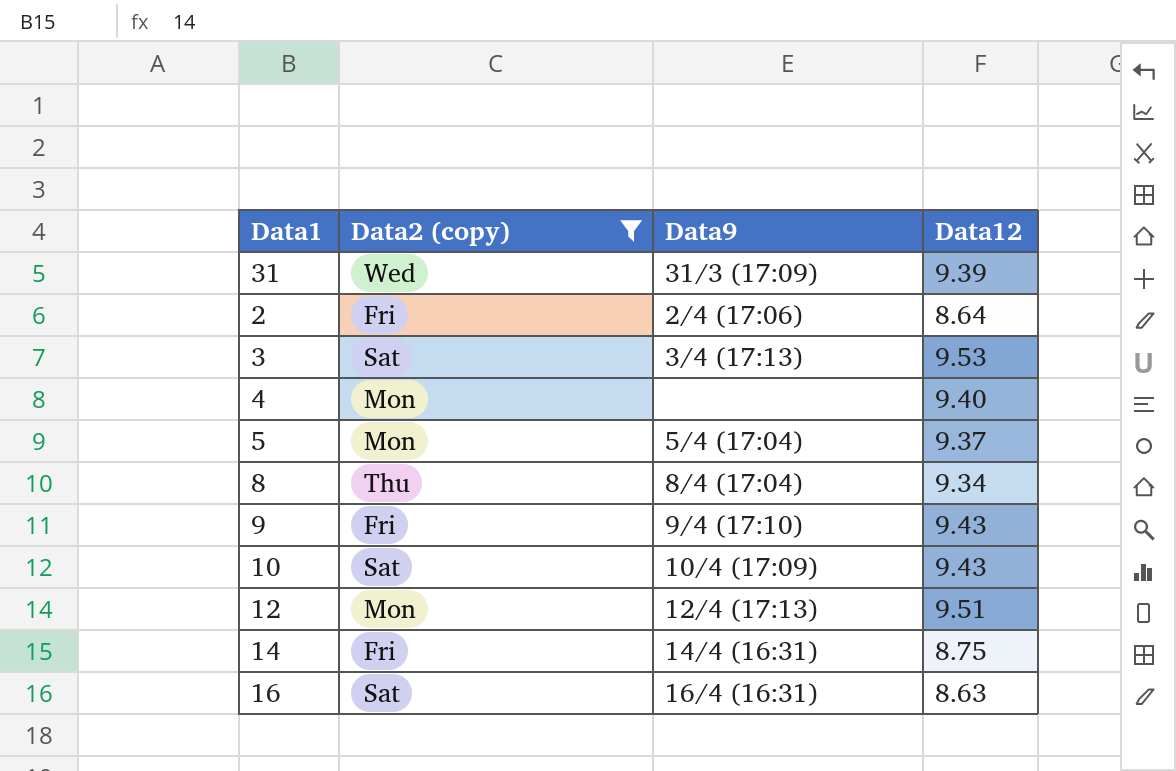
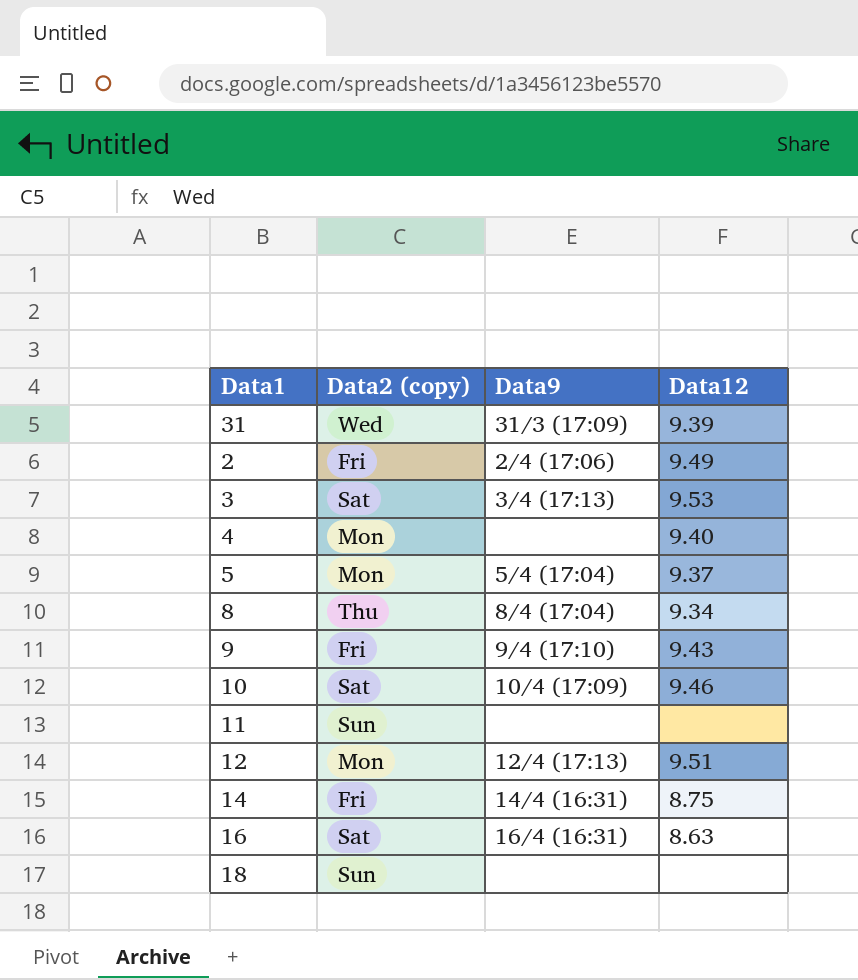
filter: Data2 (copy) != Sun -> none
2 | Data12: 8.64 -> 9.49
10 | Data12: 9.43 -> 9.46

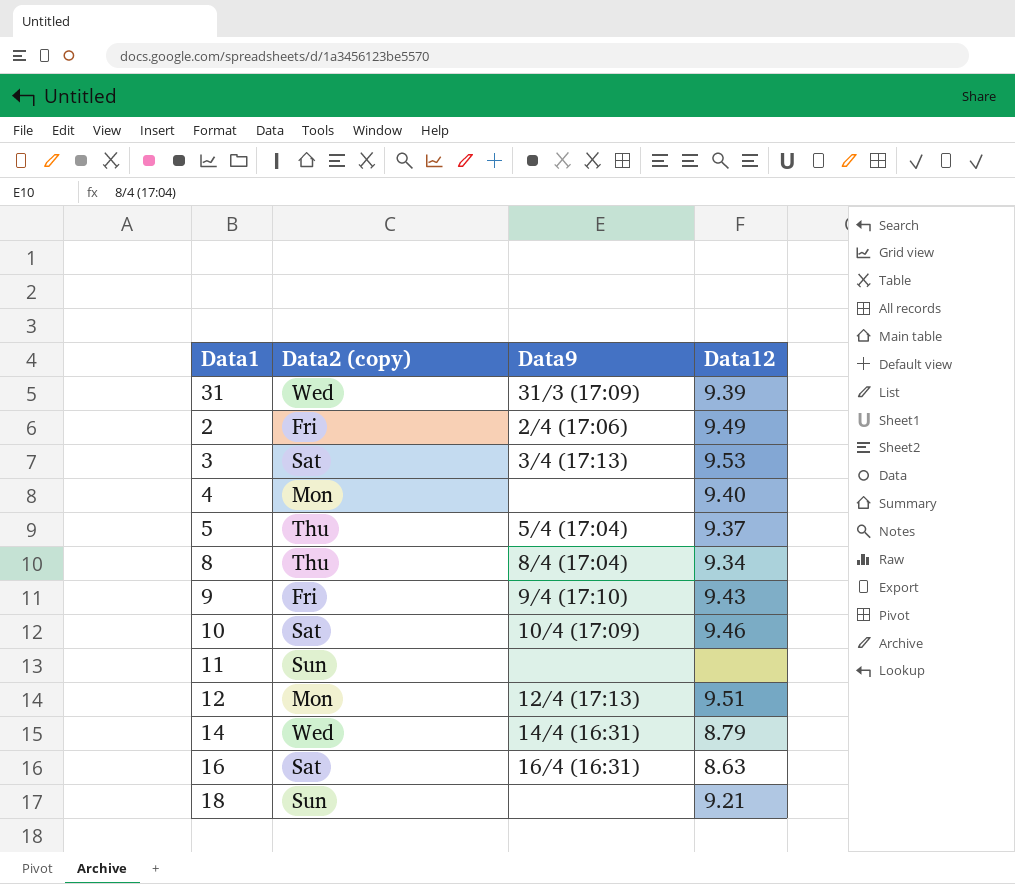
5 | Data2 (copy): Mon -> Thu
14 | Data2 (copy): Fri -> Wed
14 | Data12: 8.75 -> 8.79
18 | Data12: none -> 9.21

